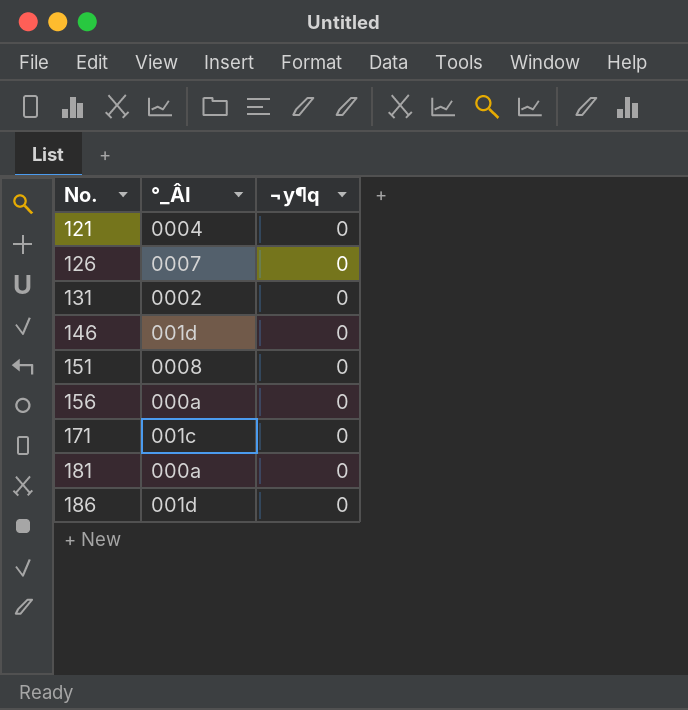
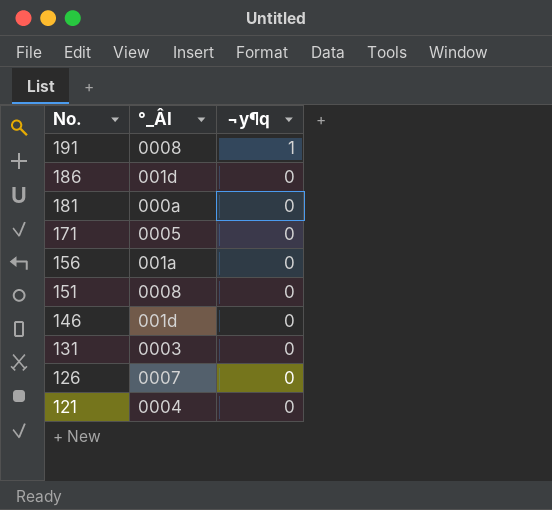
row order: No. ascending -> No. descending
row 191: none -> 0008 | 1
171 | °_ÂI: 001c -> 0005
156 | °_ÂI: 000a -> 001a
131 | °_ÂI: 0002 -> 0003

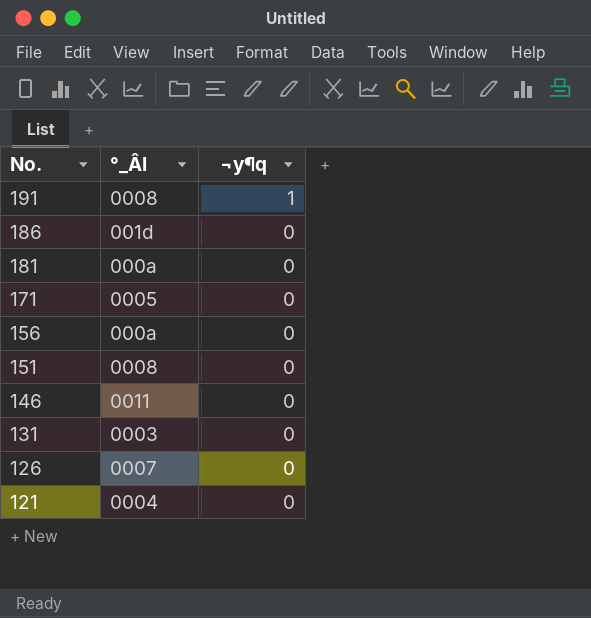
156 | °_ÂI: 001a -> 000a
146 | °_ÂI: 001d -> 0011

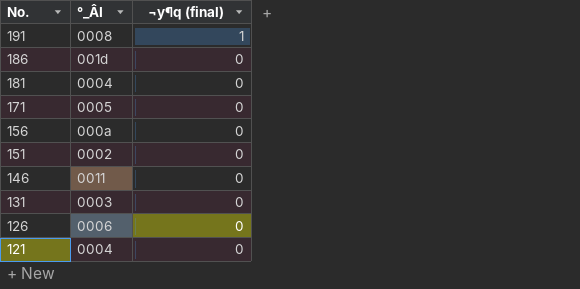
column name: ¬y¶q -> ¬y¶q (final)
181 | °_ÂI: 000a -> 0004
151 | °_ÂI: 0008 -> 0002
126 | °_ÂI: 0007 -> 0006

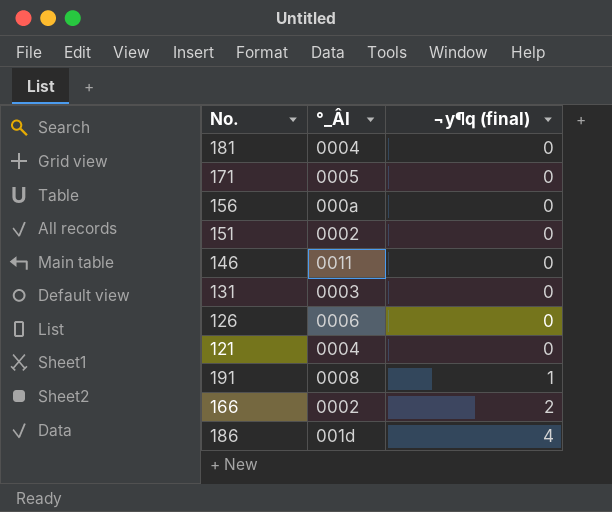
row order: No. descending -> ¬y¶q (final) ascending
row 166: none -> 0002 | 2
186 | ¬y¶q (final): 0 -> 4

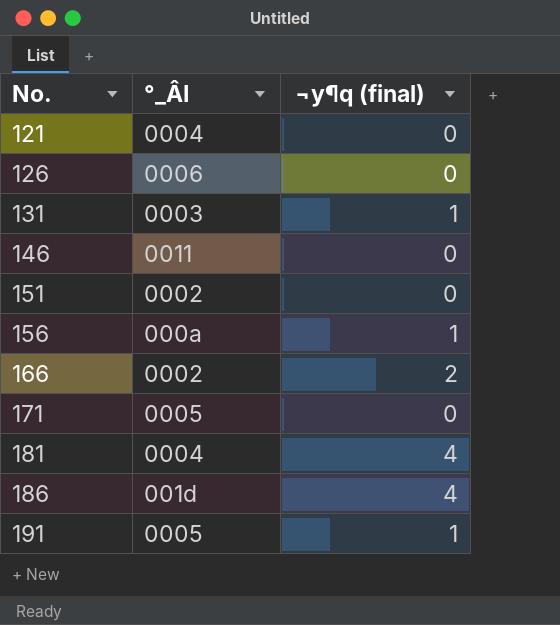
row order: ¬y¶q (final) ascending -> No. ascending
131 | ¬y¶q (final): 0 -> 1
156 | ¬y¶q (final): 0 -> 1
181 | ¬y¶q (final): 0 -> 4
191 | °_ÂI: 0008 -> 0005

